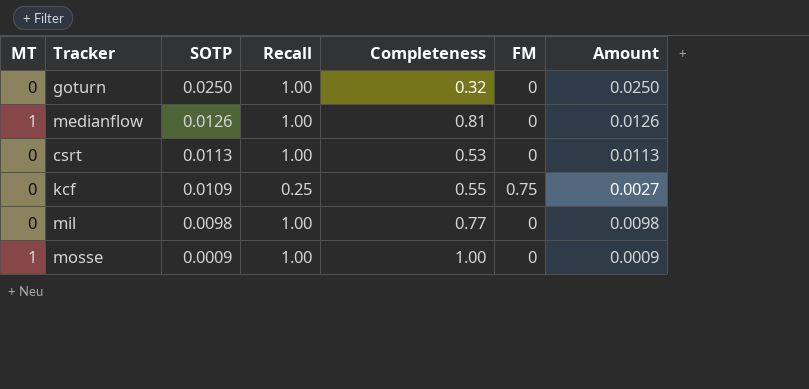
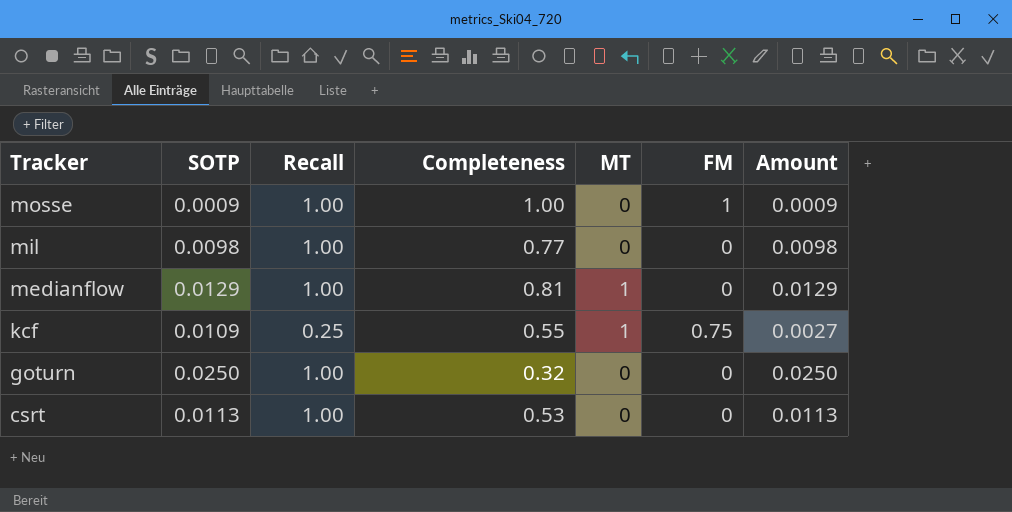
row order: SOTP descending -> Tracker descending
column MT | position: 1 -> 5
mosse | MT: 1 -> 0
mosse | FM: 0 -> 1
medianflow | SOTP: 0.0126 -> 0.0129
medianflow | Amount: 0.0126 -> 0.0129
kcf | MT: 0 -> 1

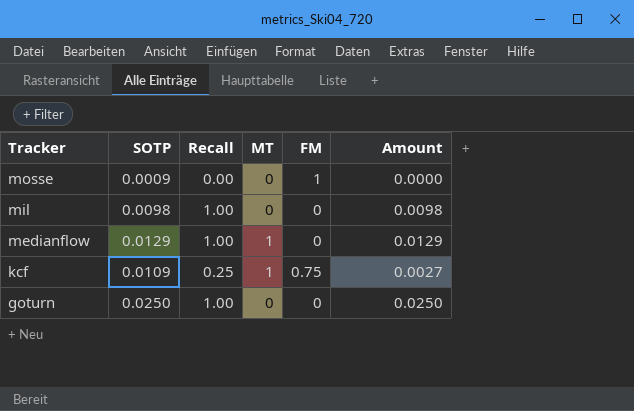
column Completeness | position: 4 -> none
row csrt: 0.0113 | 1.00 | 0.53 | 0 | 0 | 0.0113 -> none
mosse | Recall: 1.00 -> 0.00
mosse | Amount: 0.0009 -> 0.0000

